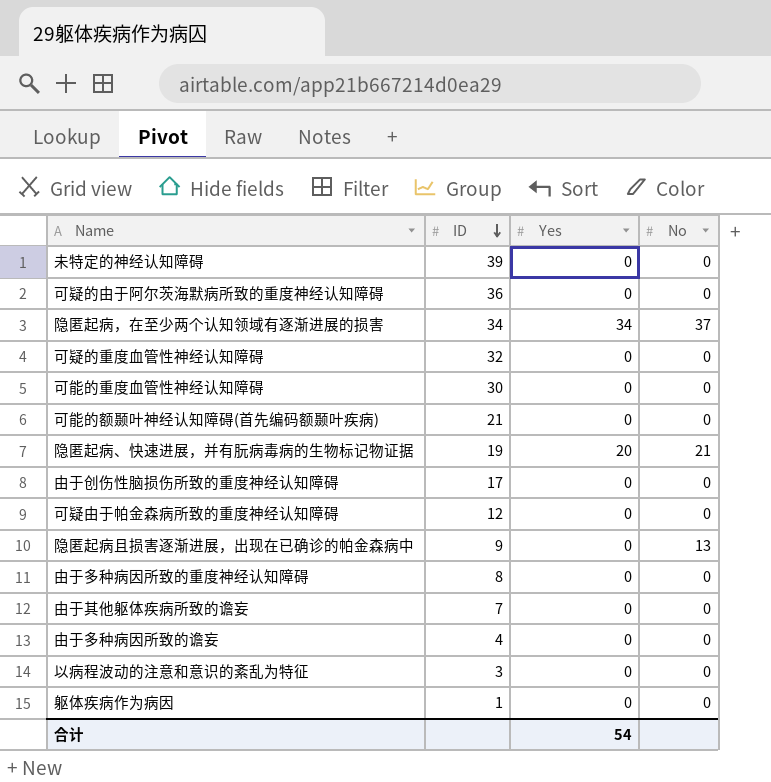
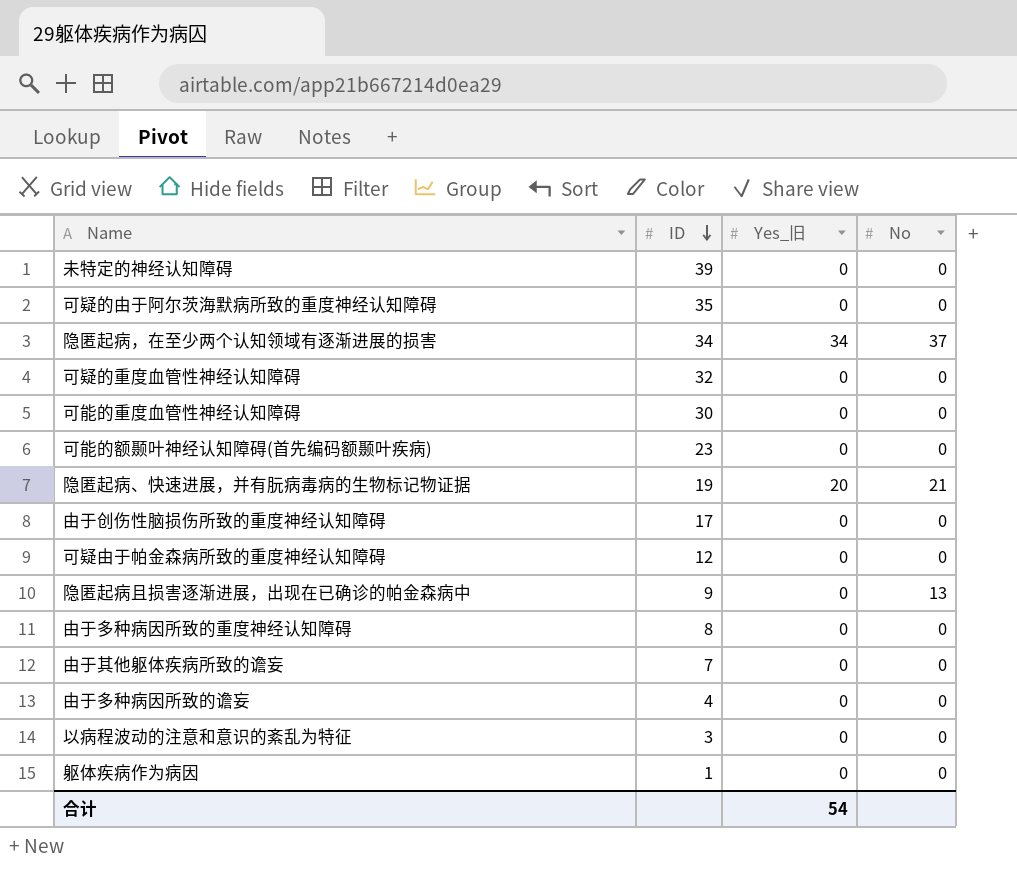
column name: Yes -> Yes_旧
可疑的由于阿尔茨海默病所致的重度神经认知障碍 | ID: 36 -> 35
可能的额颞叶神经认知障碍(首先编码额颞叶疾病) | ID: 21 -> 23

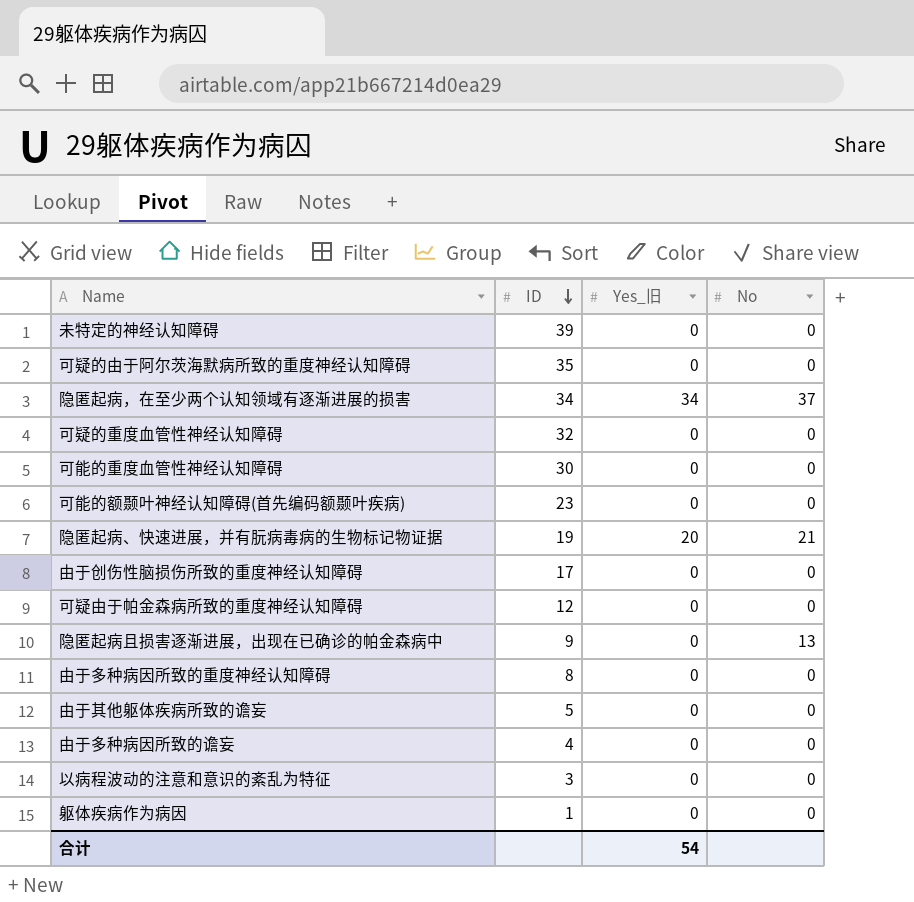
由于其他躯体疾病所致的谵妄 | ID: 7 -> 5

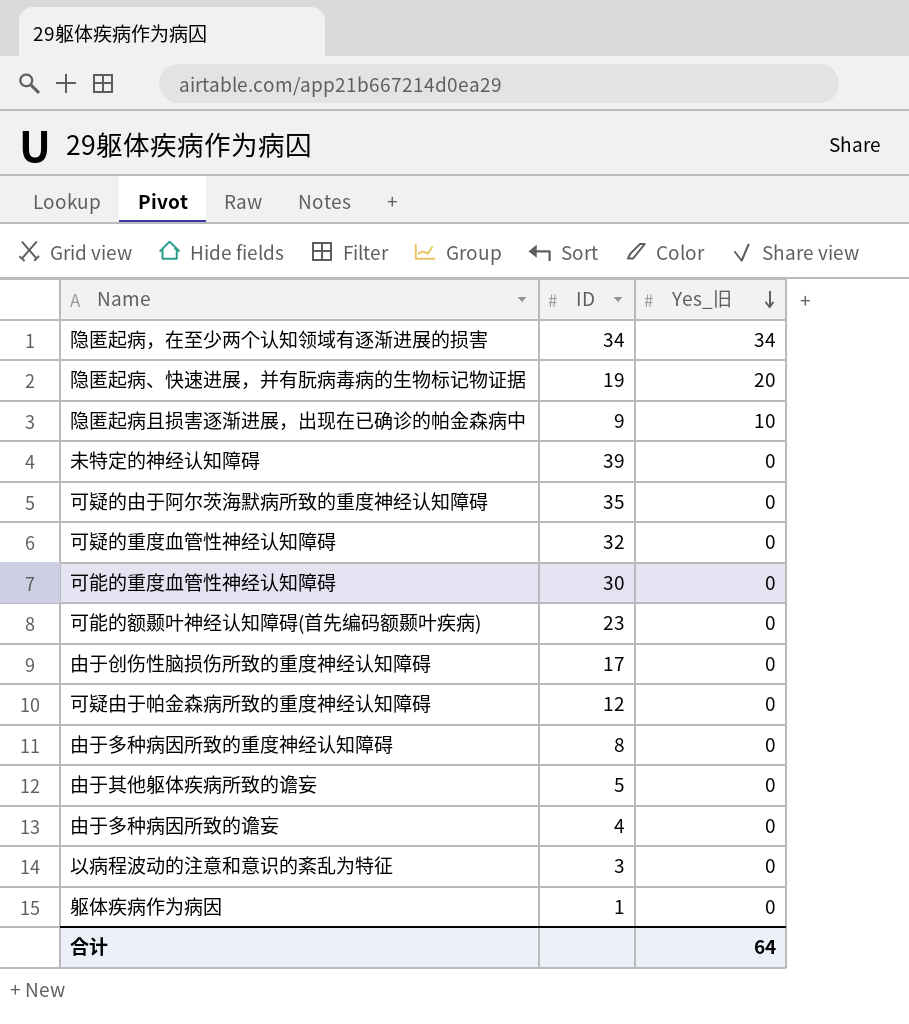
row order: ID descending -> Yes_旧 descending
column No | position: 4 -> none
隐匿起病且损害逐渐进展，出现在已确诊的帕金森病中 | Yes_旧: 0 -> 10
合计 | Yes_旧: 54 -> 64

